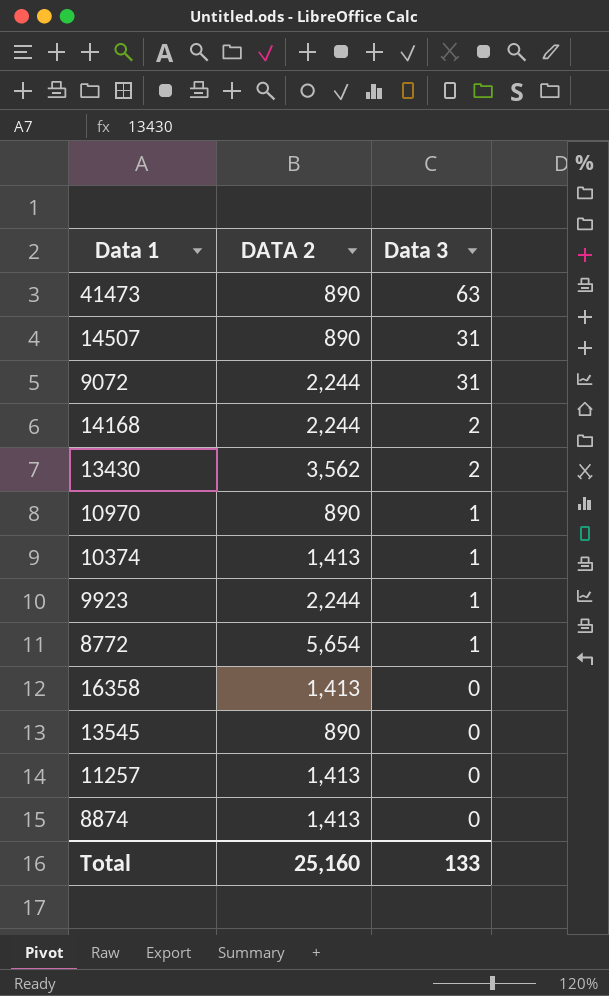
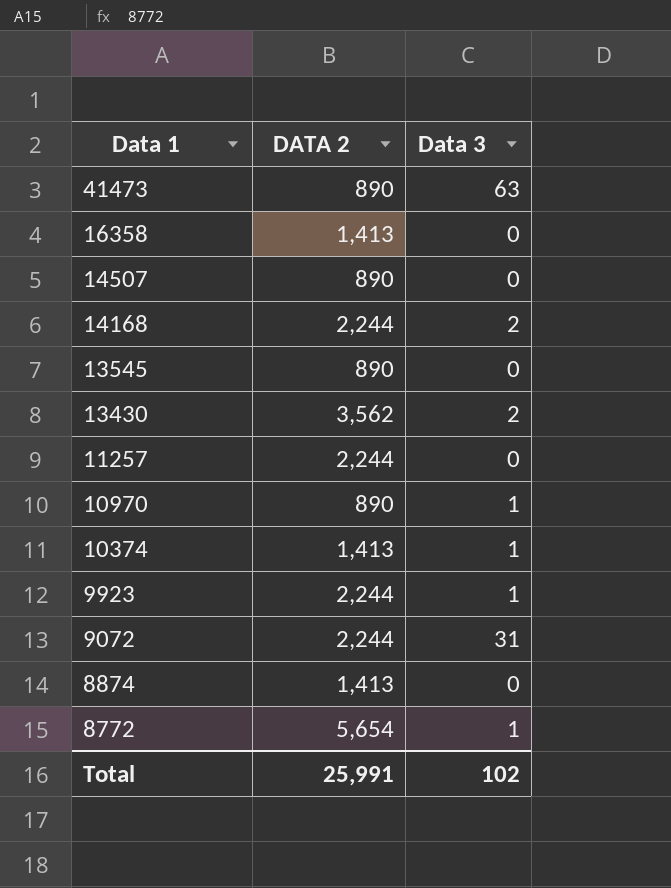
row order: Data 3 descending -> Data 1 descending
14507 | Data 3: 31 -> 0
11257 | DATA 2: 1,413 -> 2,244
Total | DATA 2: 25,160 -> 25,991
Total | Data 3: 133 -> 102

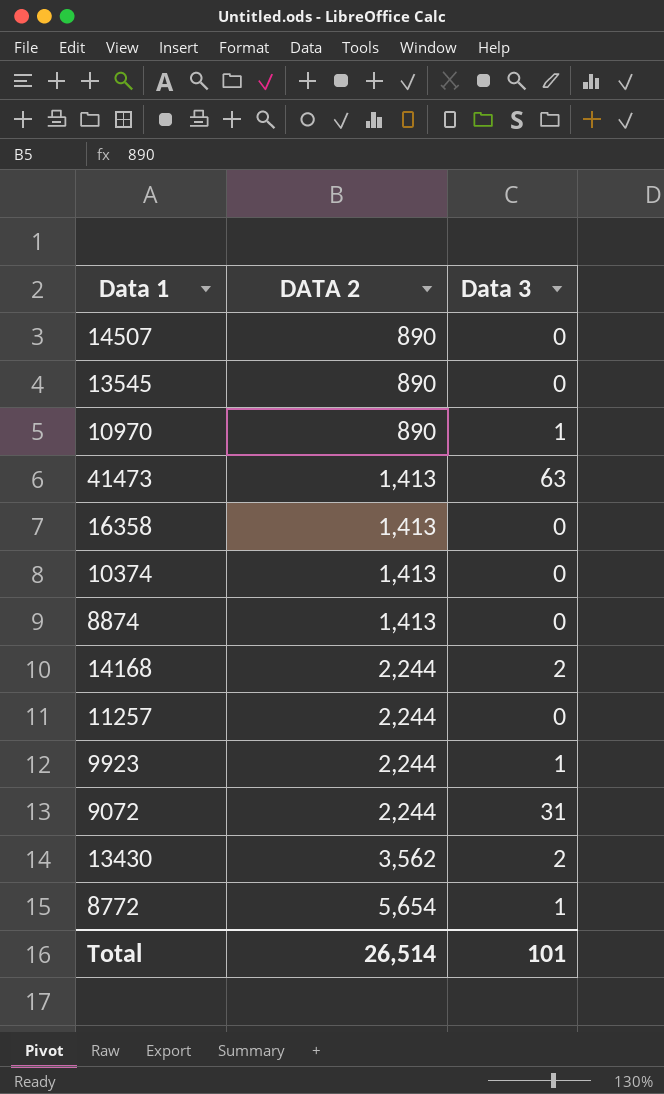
row order: Data 1 descending -> DATA 2 ascending
41473 | DATA 2: 890 -> 1,413
10374 | Data 3: 1 -> 0
Total | DATA 2: 25,991 -> 26,514
Total | Data 3: 102 -> 101

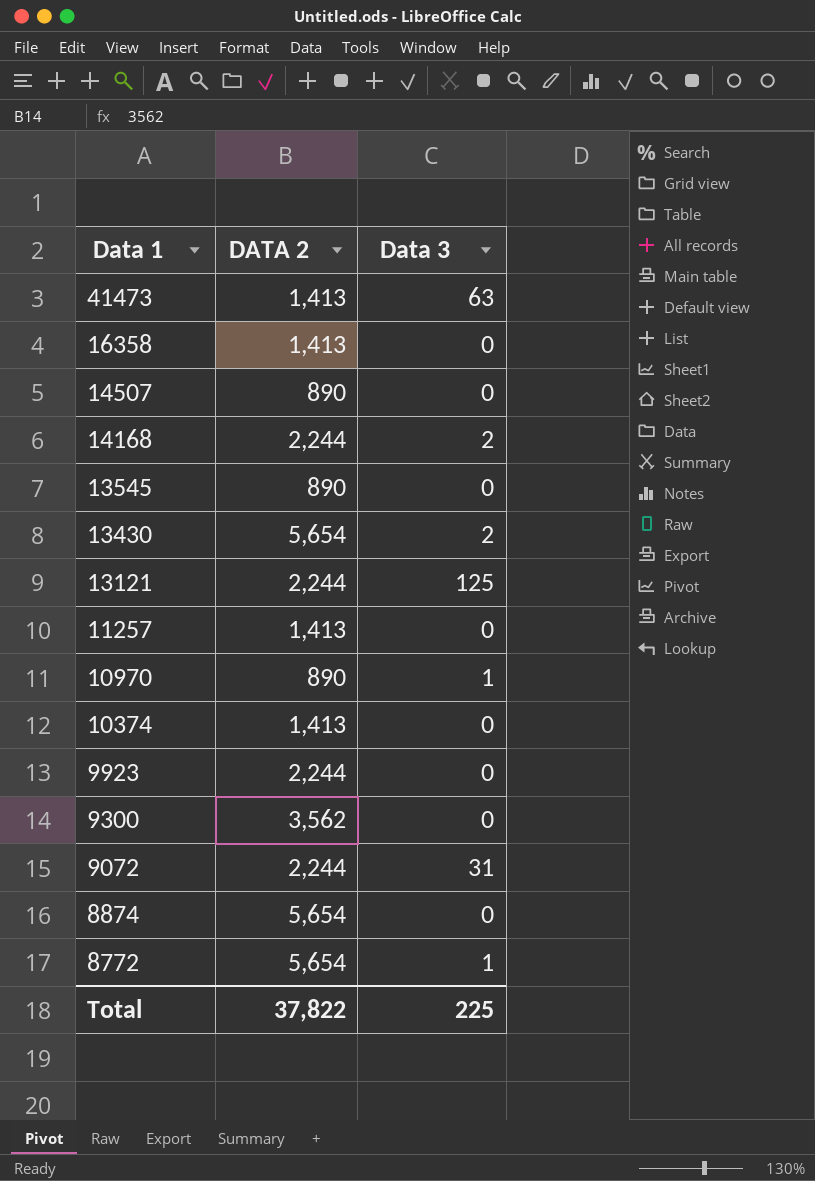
row order: DATA 2 ascending -> Data 1 descending
13430 | DATA 2: 3,562 -> 5,654
row 13121: none -> 2,244 | 125
11257 | DATA 2: 2,244 -> 1,413
9923 | Data 3: 1 -> 0
row 9300: none -> 3,562 | 0
8874 | DATA 2: 1,413 -> 5,654
Total | DATA 2: 26,514 -> 37,822
Total | Data 3: 101 -> 225

